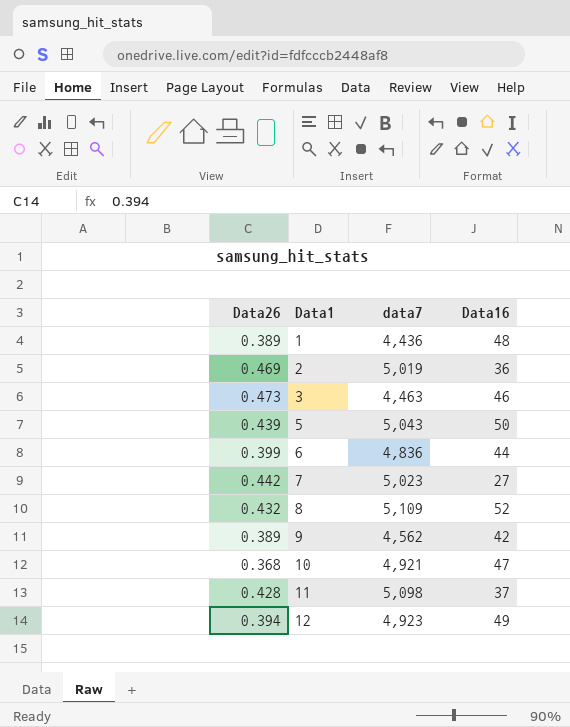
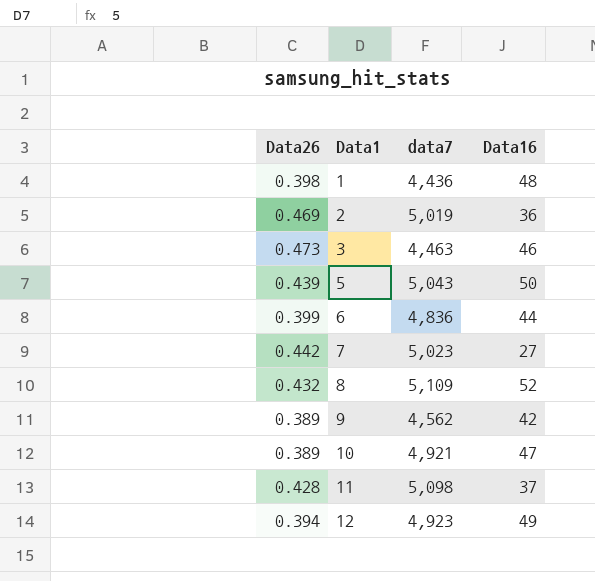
1 | Data26: 0.389 -> 0.398
10 | Data26: 0.368 -> 0.389

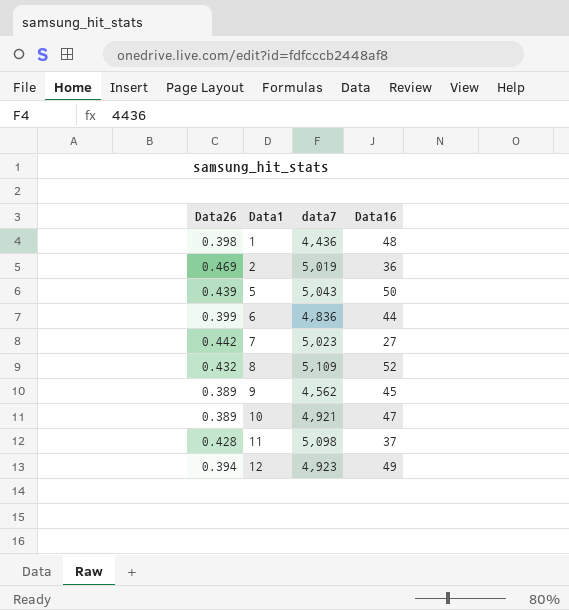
row 3: 0.473 | 4,463 | 46 -> none
9 | Data16: 42 -> 45

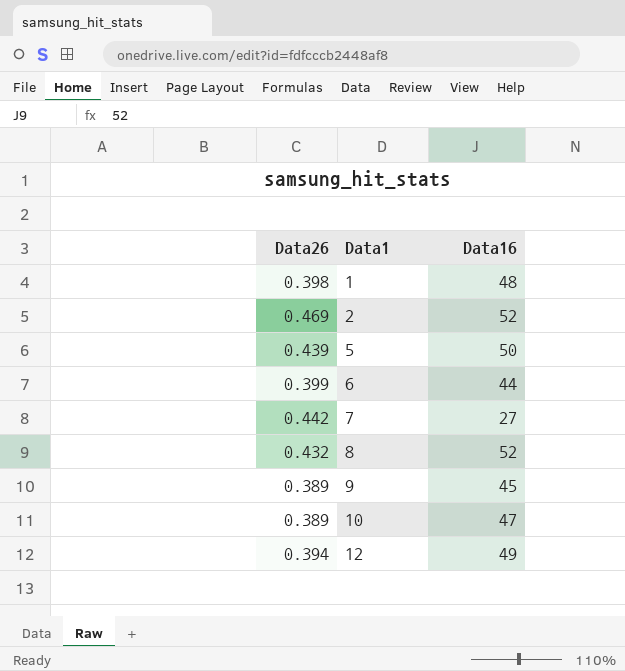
column data7 | position: 3 -> none
row 11: 0.428 | 5,098 | 37 -> none
2 | Data16: 36 -> 52

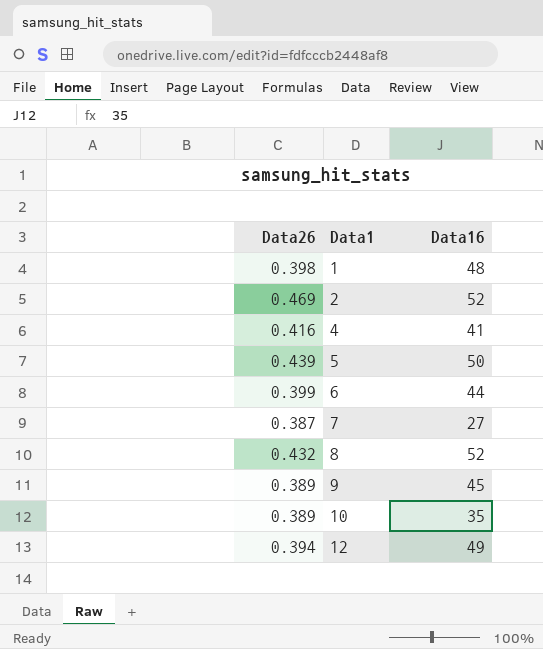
row 4: none -> 0.416 | 41
7 | Data26: 0.442 -> 0.387
10 | Data16: 47 -> 35

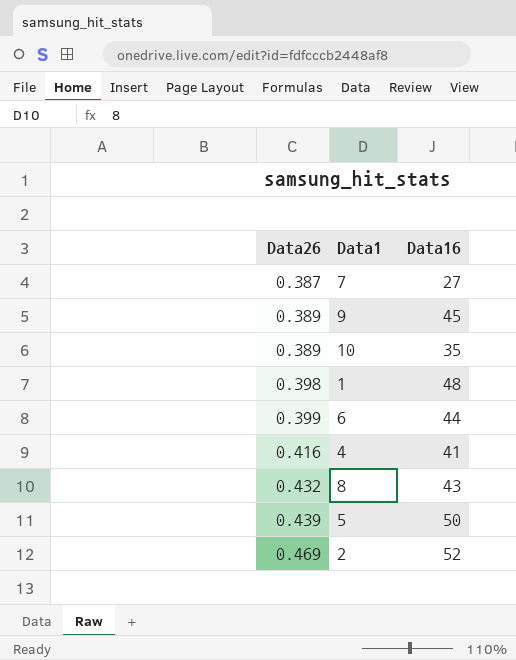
row order: Data1 ascending -> Data26 ascending
row 12: 0.394 | 49 -> none
8 | Data16: 52 -> 43

